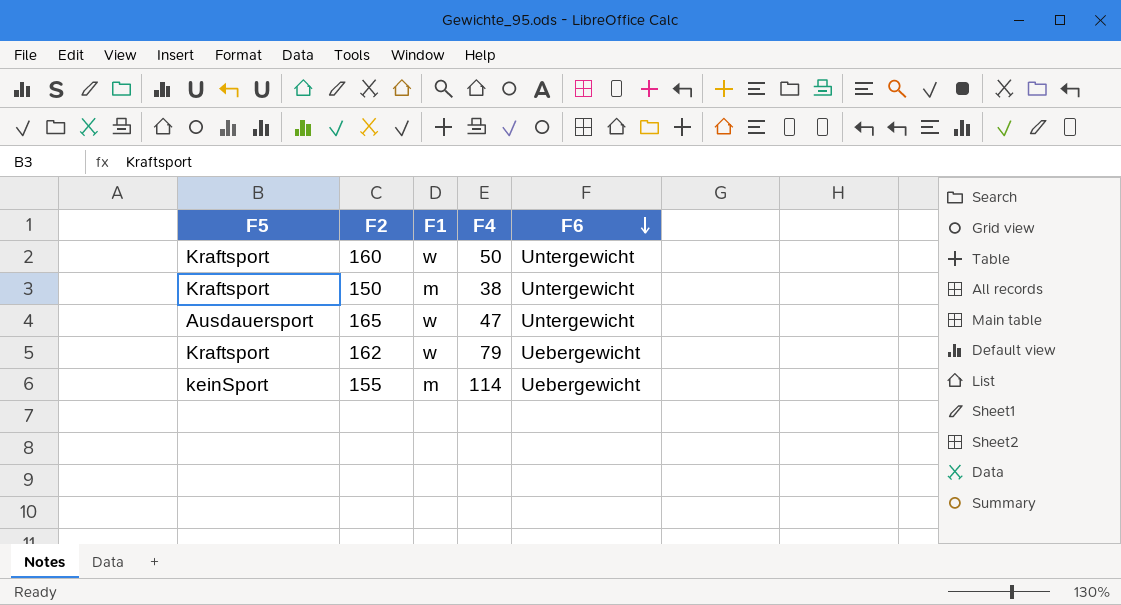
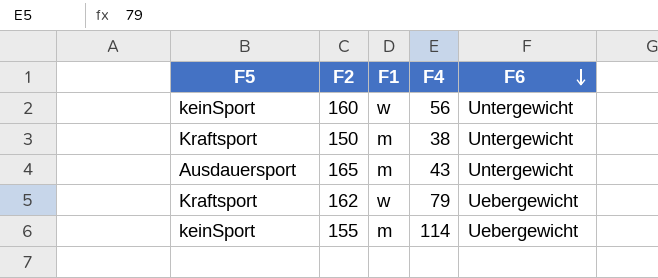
160 | F5: Kraftsport -> keinSport
160 | F4: 50 -> 56
165 | F1: w -> m
165 | F4: 47 -> 43

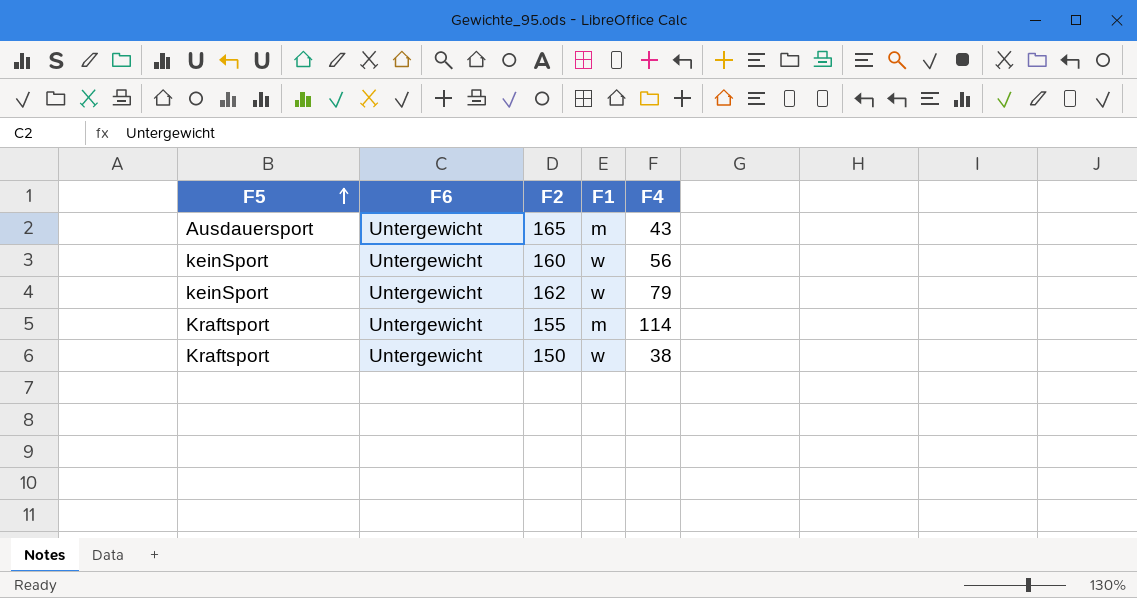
row order: F6 descending -> F5 ascending
column F6 | position: 5 -> 2
162 | F5: Kraftsport -> keinSport
162 | F6: Uebergewicht -> Untergewicht
155 | F5: keinSport -> Kraftsport
155 | F6: Uebergewicht -> Untergewicht
150 | F1: m -> w

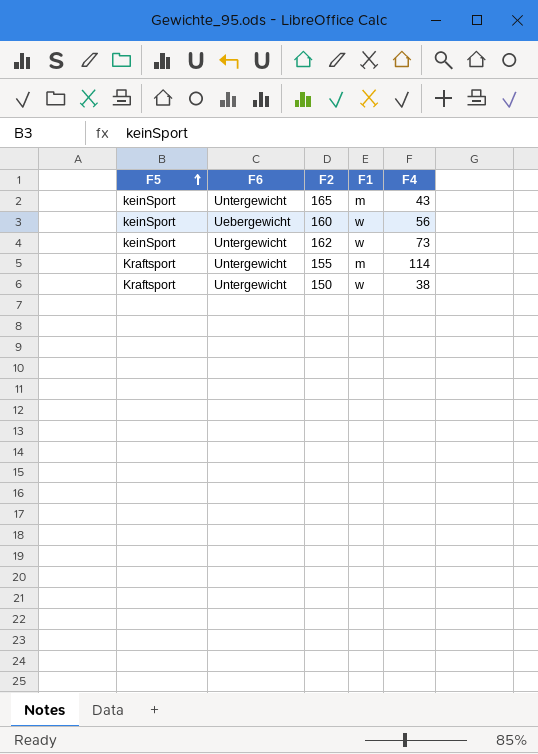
165 | F5: Ausdauersport -> keinSport
160 | F6: Untergewicht -> Uebergewicht
162 | F4: 79 -> 73

